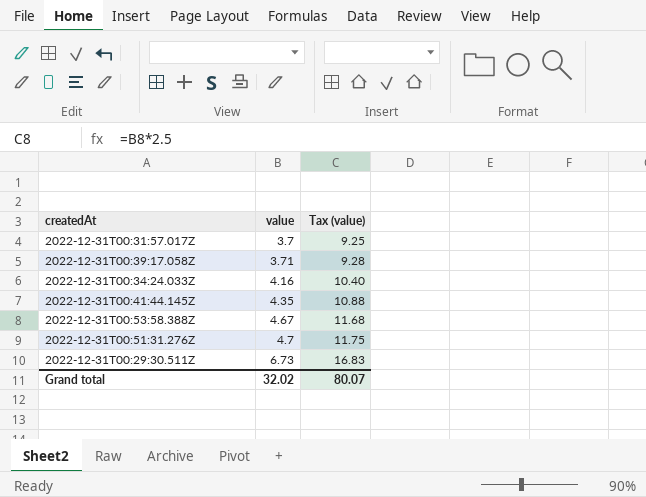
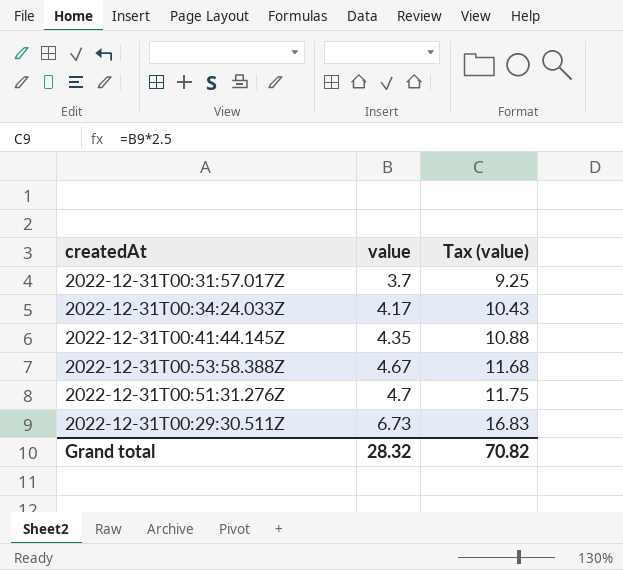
row 2022-12-31T00:39:17.058Z: 3.71 | 9.28 -> none
2022-12-31T00:34:24.033Z | value: 4.16 -> 4.17
2022-12-31T00:34:24.033Z | Tax (value): 10.40 -> 10.43
Grand total | value: 32.02 -> 28.32
Grand total | Tax (value): 80.07 -> 70.82

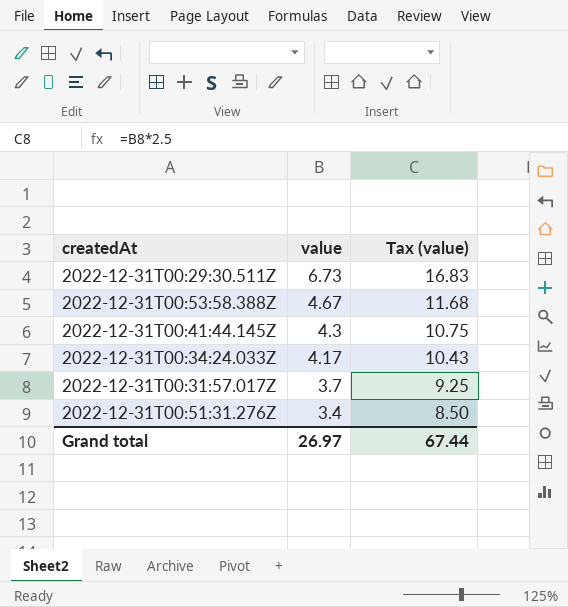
row order: value ascending -> value descending
2022-12-31T00:41:44.145Z | value: 4.35 -> 4.3
2022-12-31T00:41:44.145Z | Tax (value): 10.88 -> 10.75
2022-12-31T00:51:31.276Z | value: 4.7 -> 3.4
2022-12-31T00:51:31.276Z | Tax (value): 11.75 -> 8.50
Grand total | value: 28.32 -> 26.97
Grand total | Tax (value): 70.82 -> 67.44

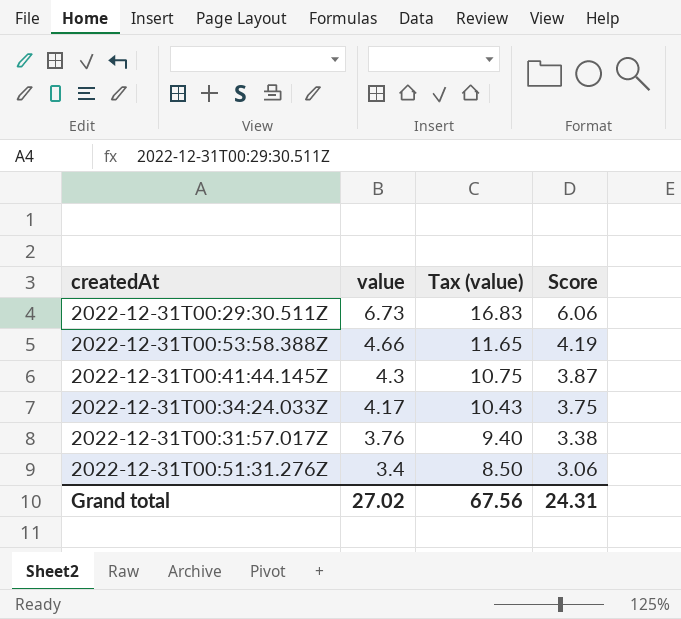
column Score | formula: none -> [value] * 0.9
2022-12-31T00:53:58.388Z | value: 4.67 -> 4.66
2022-12-31T00:53:58.388Z | Tax (value): 11.68 -> 11.65
2022-12-31T00:31:57.017Z | value: 3.7 -> 3.76
2022-12-31T00:31:57.017Z | Tax (value): 9.25 -> 9.40
Grand total | value: 26.97 -> 27.02
Grand total | Tax (value): 67.44 -> 67.56

